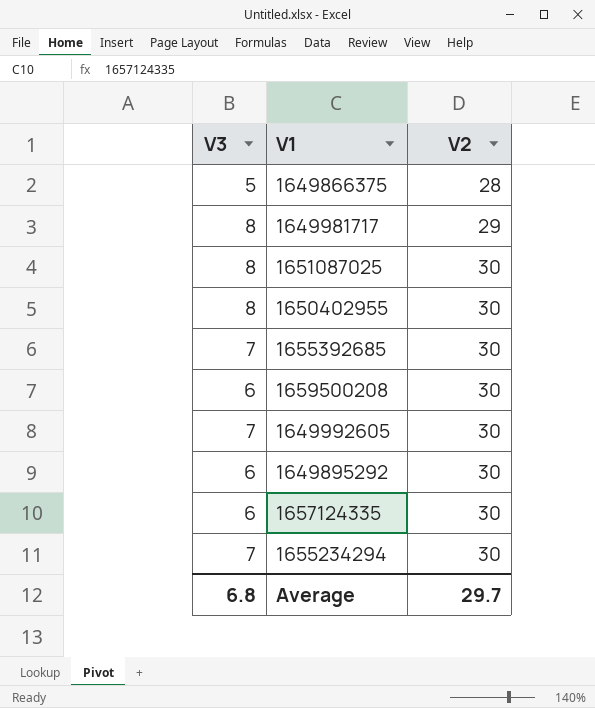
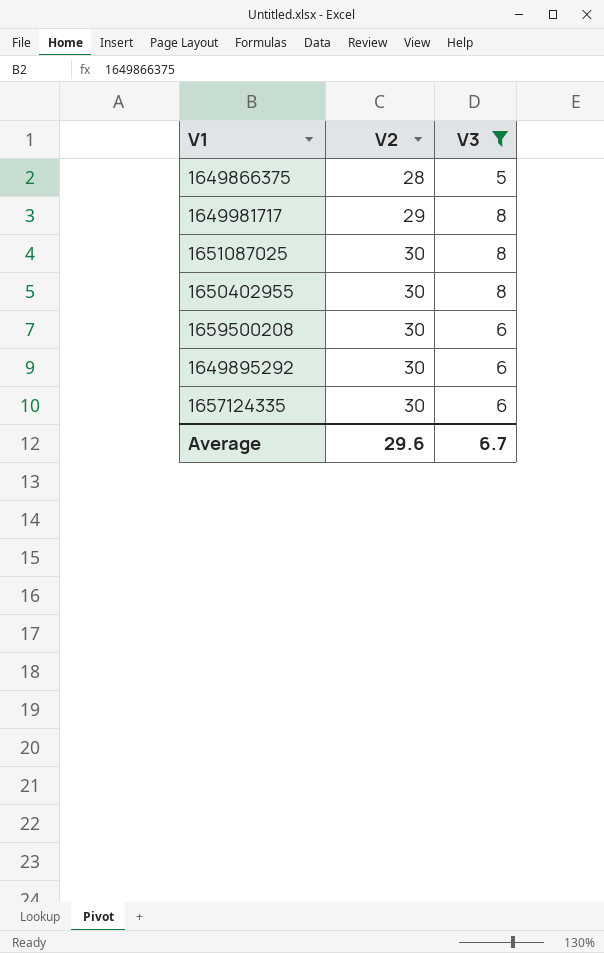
filter: none -> V3 != 7
column V3 | position: 1 -> 3
Average | V2: 29.7 -> 29.6
Average | V3: 6.8 -> 6.7

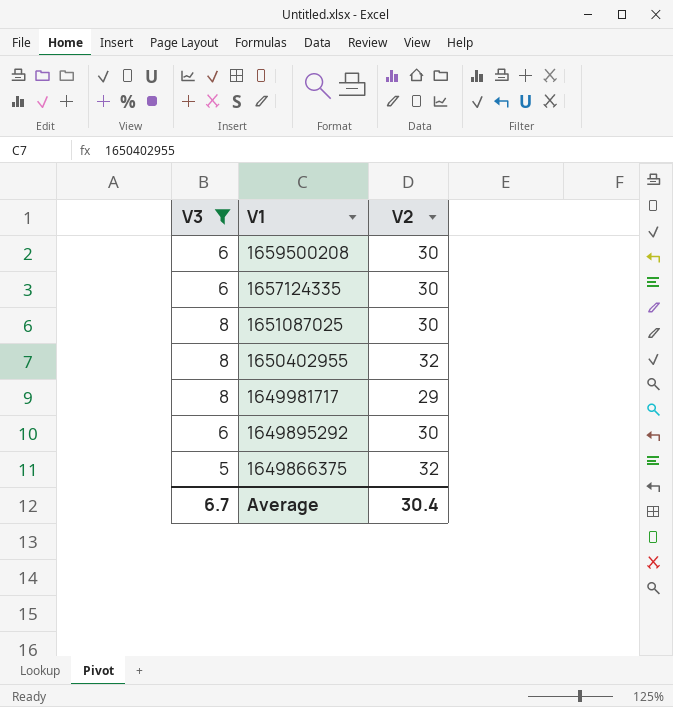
row order: V2 ascending -> V1 descending
column V3 | position: 3 -> 1
1650402955 | V2: 30 -> 32
1649866375 | V2: 28 -> 32
Average | V2: 29.6 -> 30.4

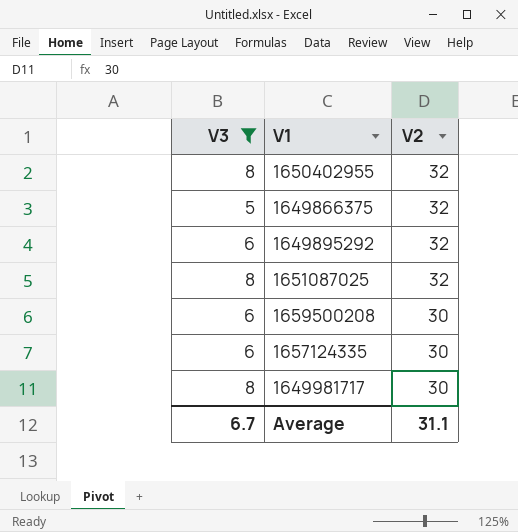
row order: V1 descending -> V2 descending
1649895292 | V2: 30 -> 32
1651087025 | V2: 30 -> 32
1649981717 | V2: 29 -> 30
Average | V2: 30.4 -> 31.1

